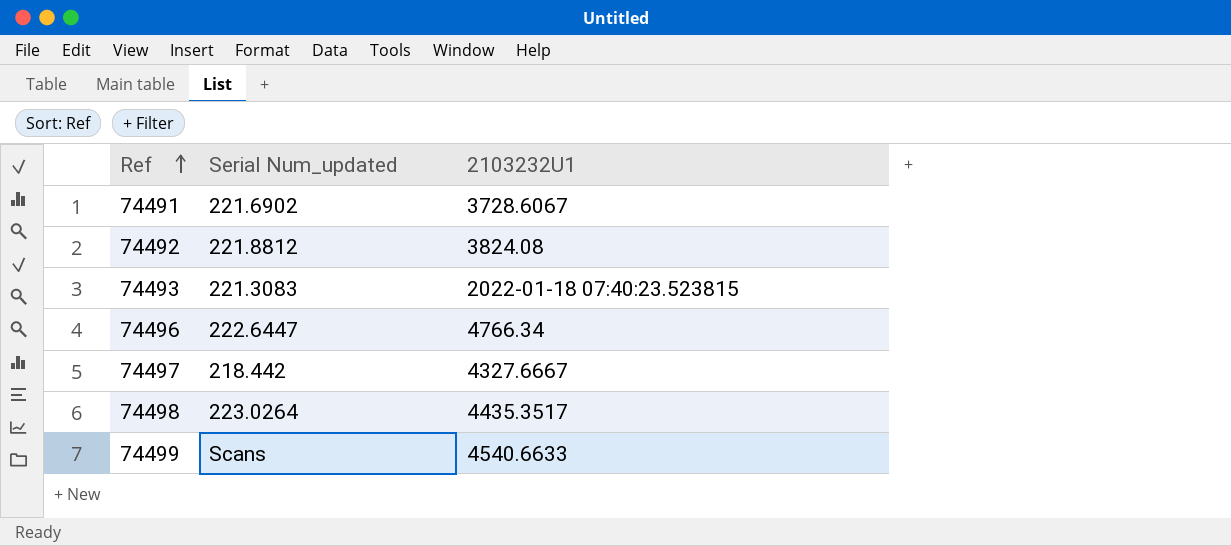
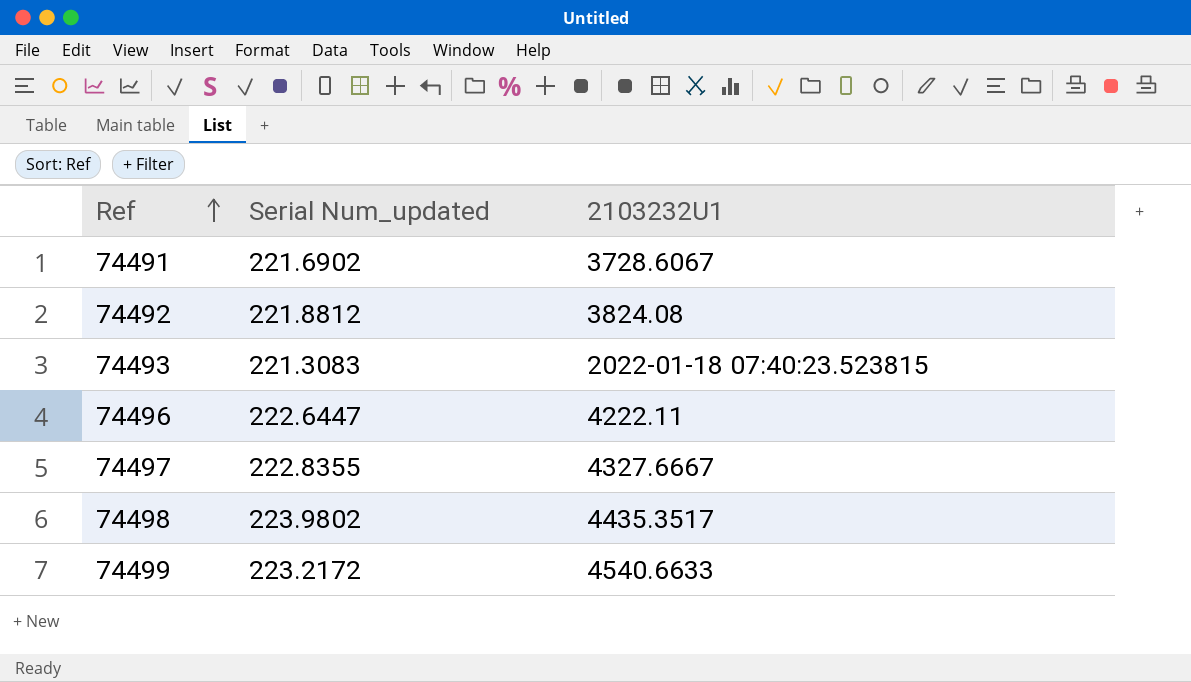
74496 | 2103232U1: 4766.34 -> 4222.11
74497 | Serial Num_updated: 218.442 -> 222.8355
74498 | Serial Num_updated: 223.0264 -> 223.9802
74499 | Serial Num_updated: Scans -> 223.2172

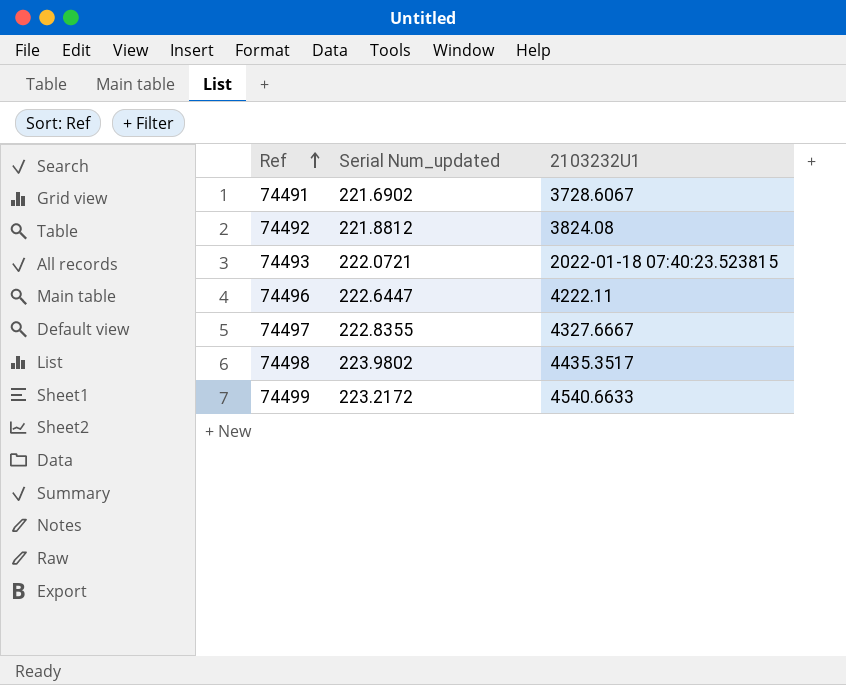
74493 | Serial Num_updated: 221.3083 -> 222.0721

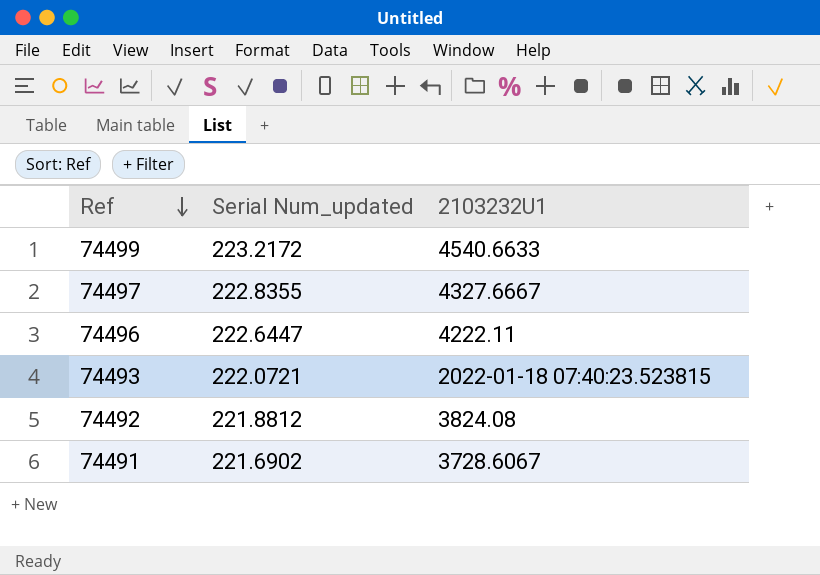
row order: Ref ascending -> Ref descending
row 74498: 223.9802 | 4435.3517 -> none

